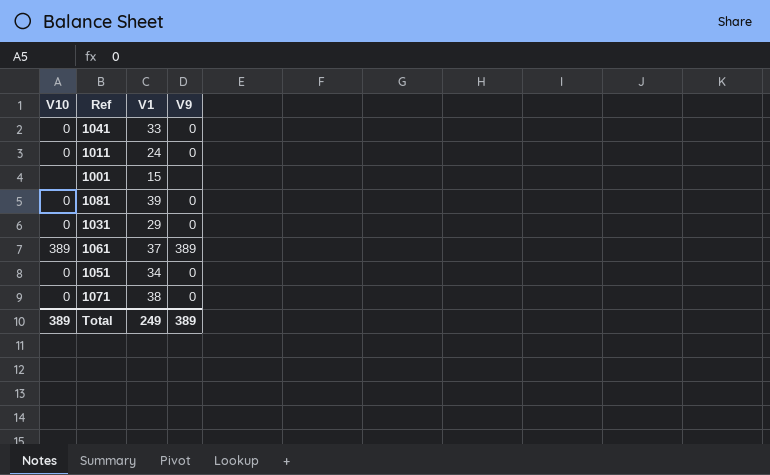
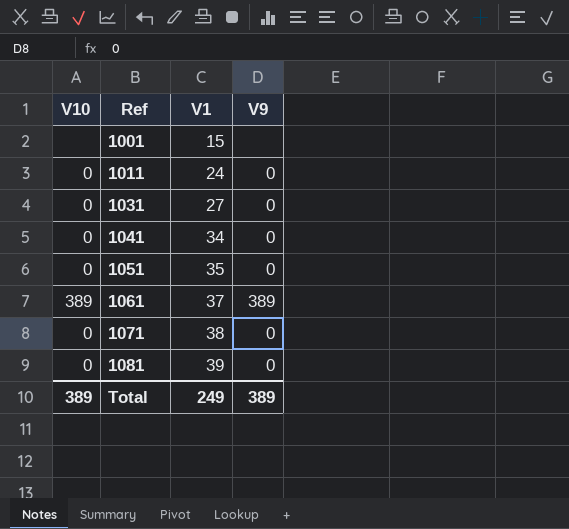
row order: none -> Ref ascending
1031 | V1: 29 -> 27
1041 | V1: 33 -> 34
1051 | V1: 34 -> 35

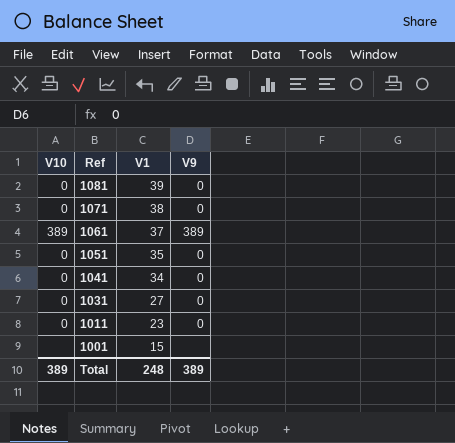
row order: Ref ascending -> Ref descending
1011 | V1: 24 -> 23
Total | V1: 249 -> 248

